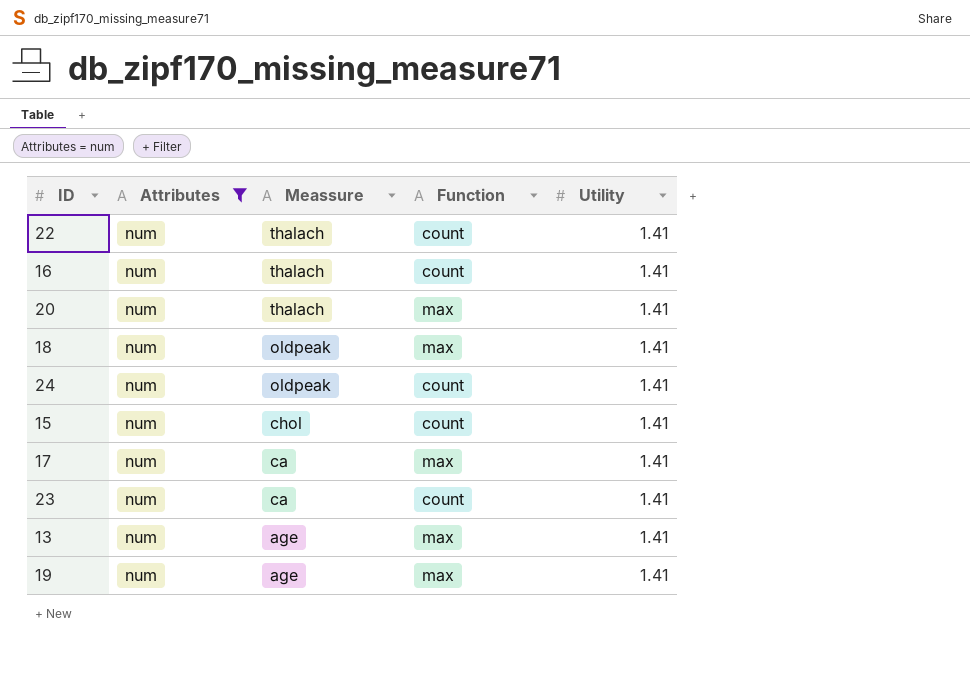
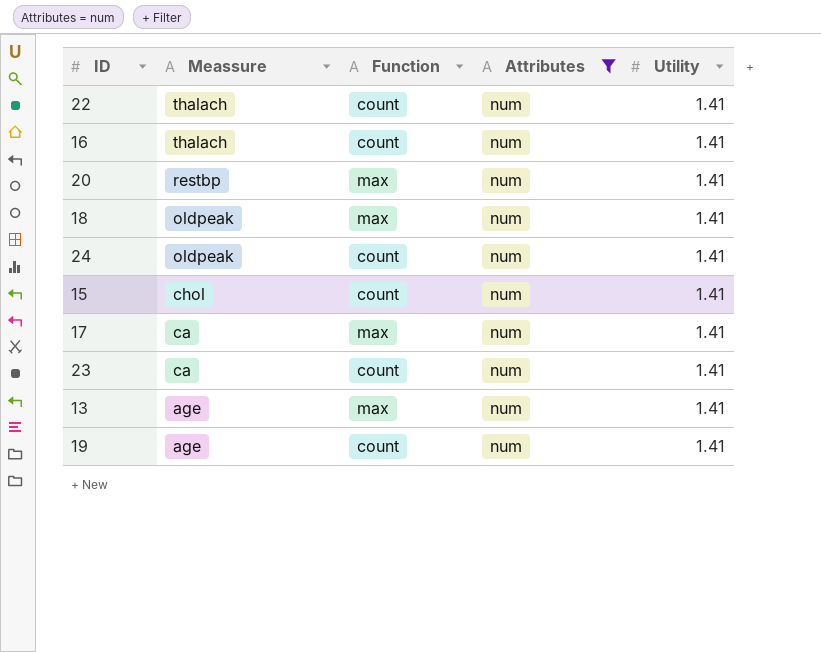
column Attributes | position: 2 -> 4
20 | Meassure: thalach -> restbp
19 | Function: max -> count

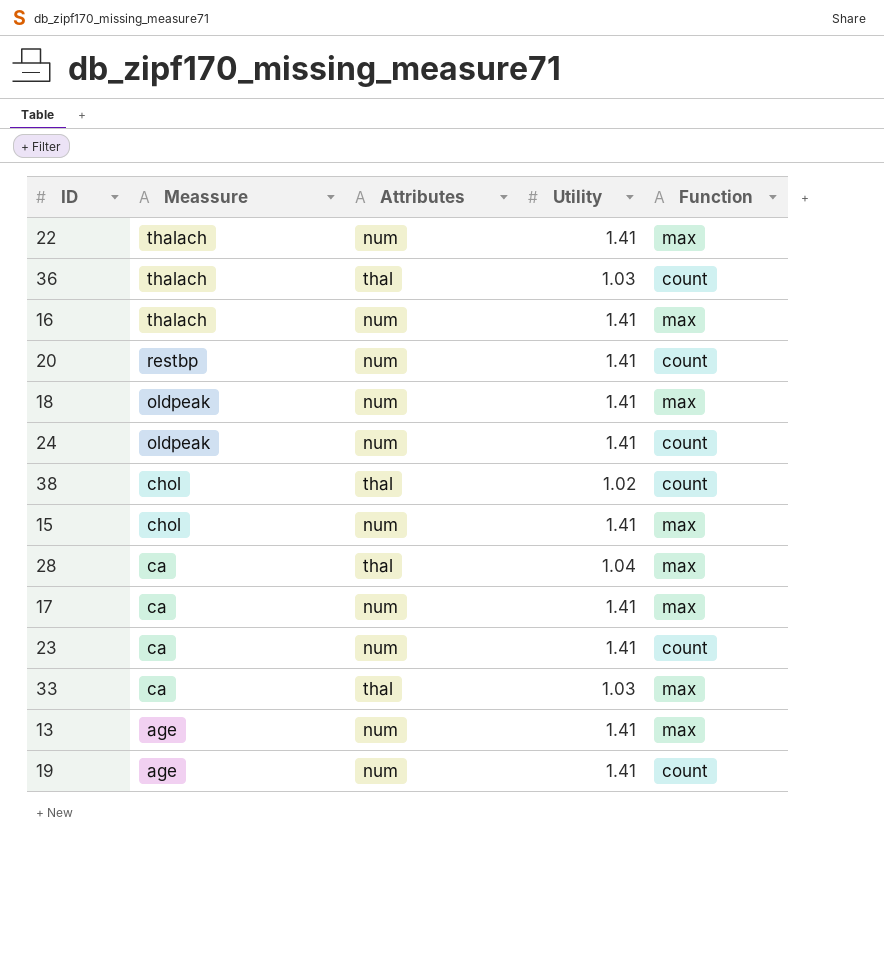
filter: Attributes = num -> none
column Function | position: 3 -> 5
22 | Function: count -> max
16 | Function: count -> max
20 | Function: max -> count
15 | Function: count -> max

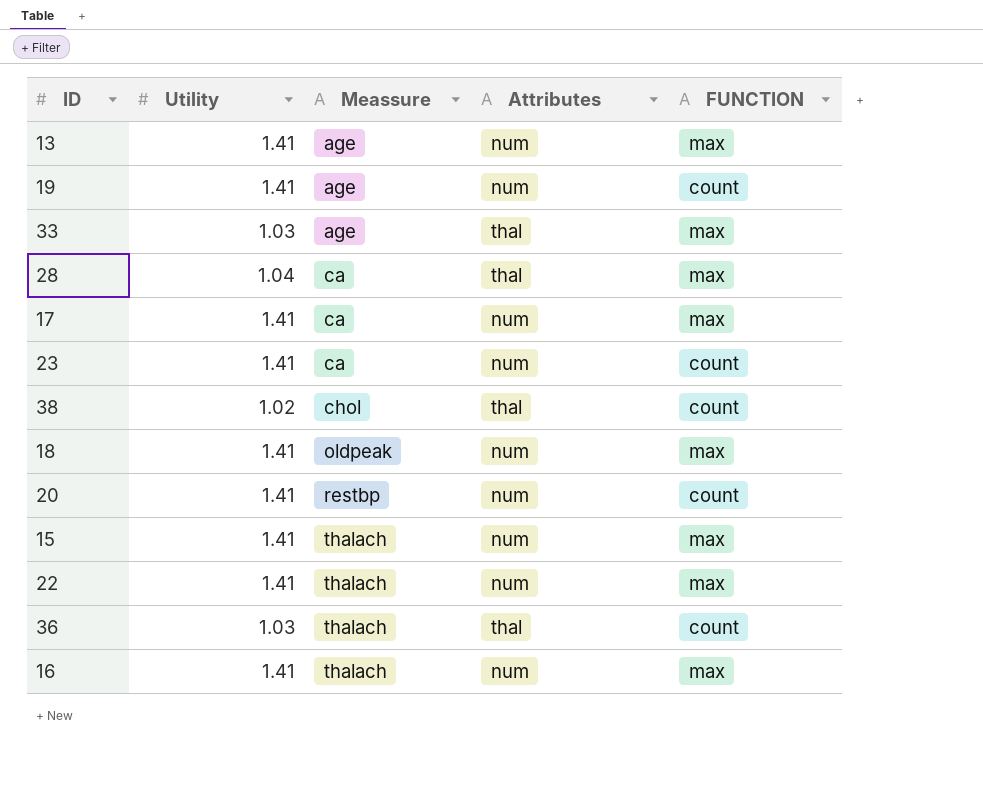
row order: Meassure descending -> Meassure ascending
column Utility | position: 4 -> 2
column name: Function -> FUNCTION
row 24: oldpeak | num | 1.41 | count -> none
33 | Meassure: ca -> age
15 | Meassure: chol -> thalach

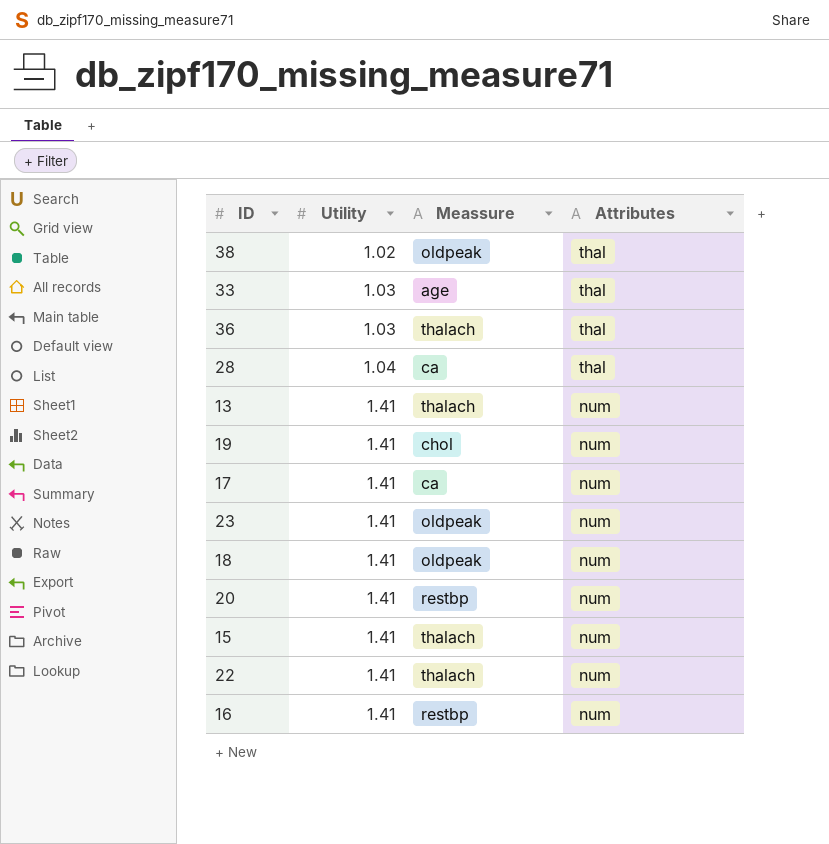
row order: Meassure ascending -> Utility ascending
column FUNCTION | position: 5 -> none
38 | Meassure: chol -> oldpeak
13 | Meassure: age -> thalach
19 | Meassure: age -> chol
23 | Meassure: ca -> oldpeak
16 | Meassure: thalach -> restbp

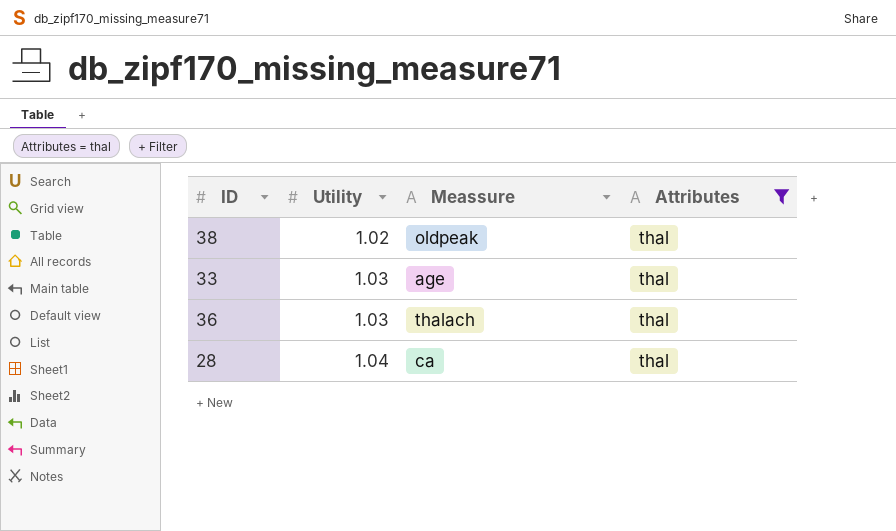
filter: none -> Attributes = thal

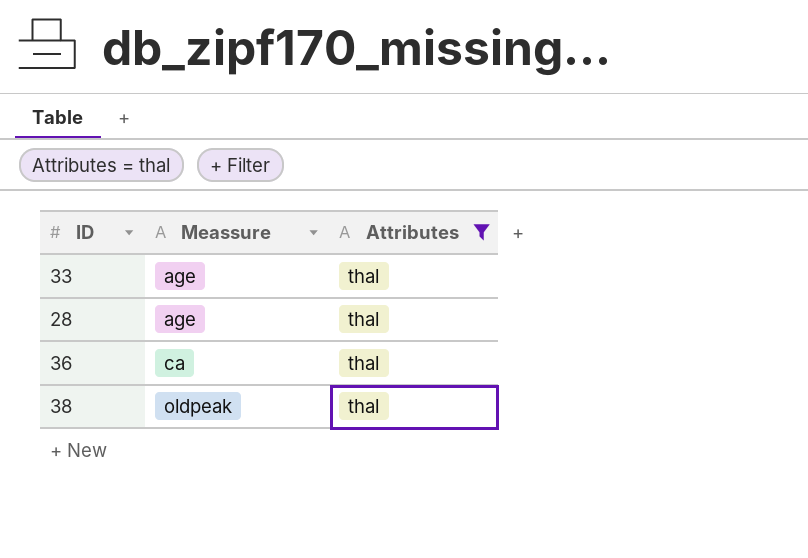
row order: Utility ascending -> Meassure ascending
column Utility | position: 2 -> none
28 | Meassure: ca -> age
36 | Meassure: thalach -> ca

